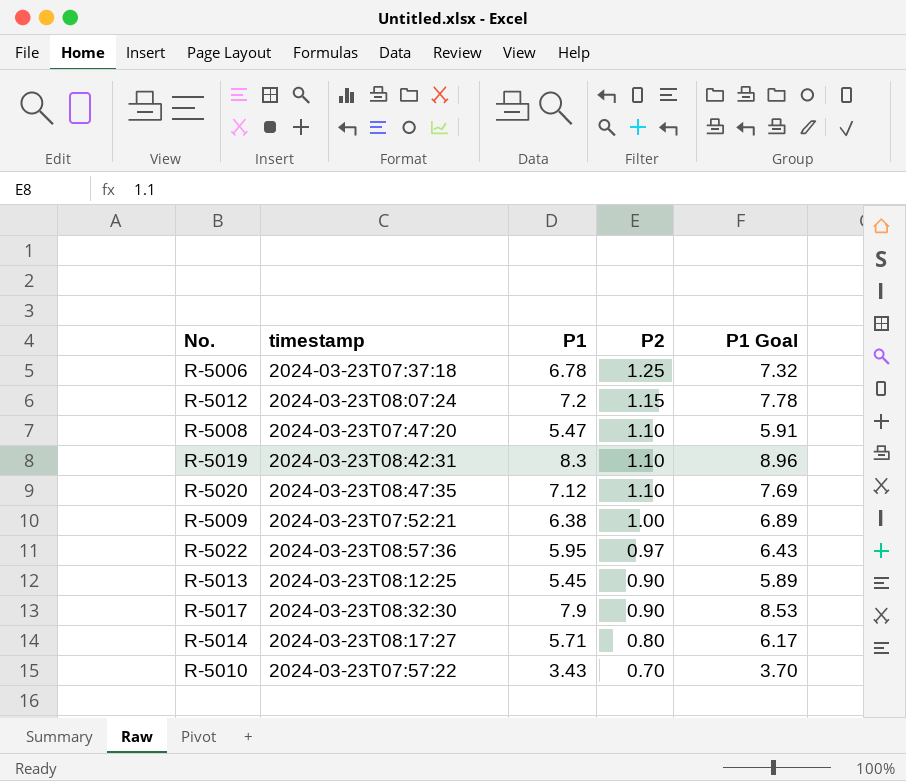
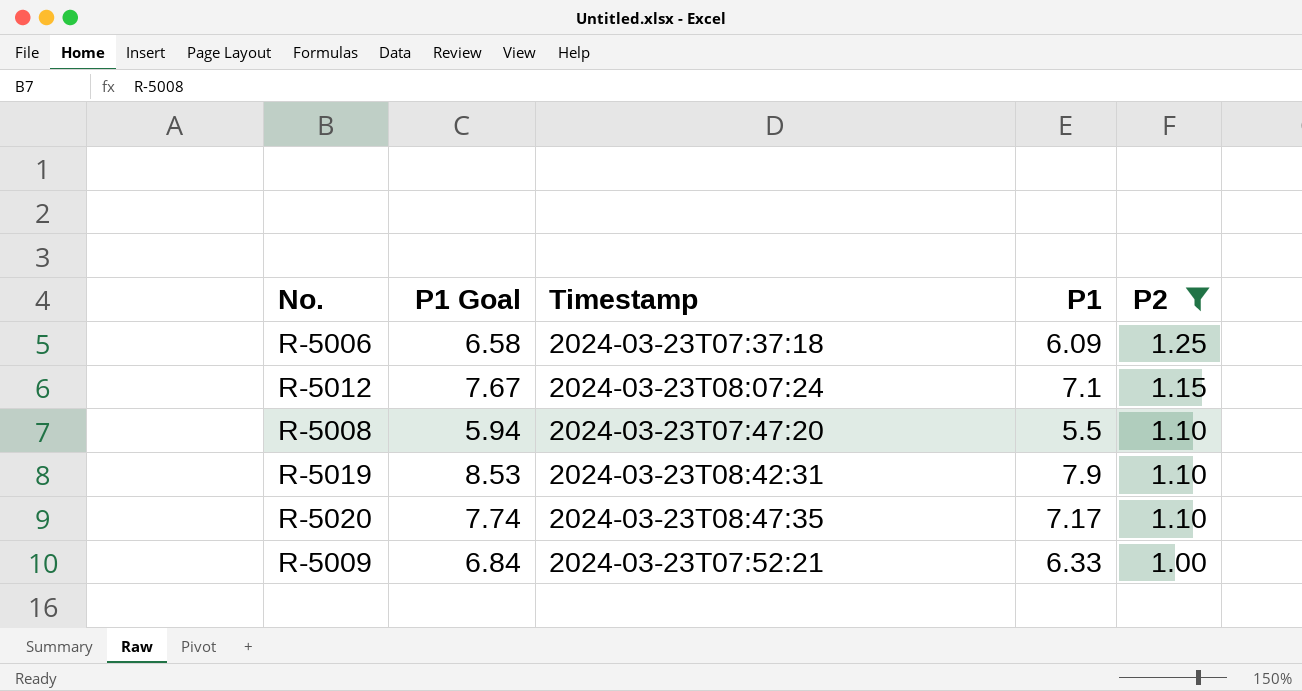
filter: none -> P2 >= 1.00
column P1 Goal | position: 5 -> 2
column name: timestamp -> Timestamp
R-5006 | P1 Goal: 7.32 -> 6.58
R-5006 | P1: 6.78 -> 6.09
R-5012 | P1 Goal: 7.78 -> 7.67
R-5012 | P1: 7.2 -> 7.1
R-5008 | P1 Goal: 5.91 -> 5.94
R-5008 | P1: 5.47 -> 5.5
R-5019 | P1 Goal: 8.96 -> 8.53
R-5019 | P1: 8.3 -> 7.9
R-5020 | P1 Goal: 7.69 -> 7.74
R-5020 | P1: 7.12 -> 7.17
R-5009 | P1 Goal: 6.89 -> 6.84
R-5009 | P1: 6.38 -> 6.33

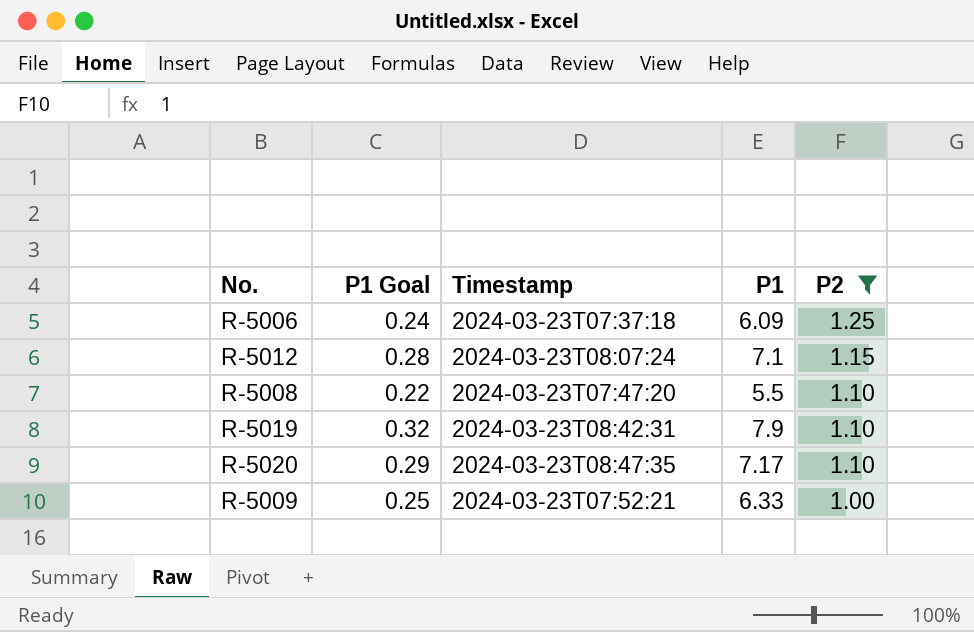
column P1 Goal | formula: [P1] * 1.08 -> [P1] * 0.04

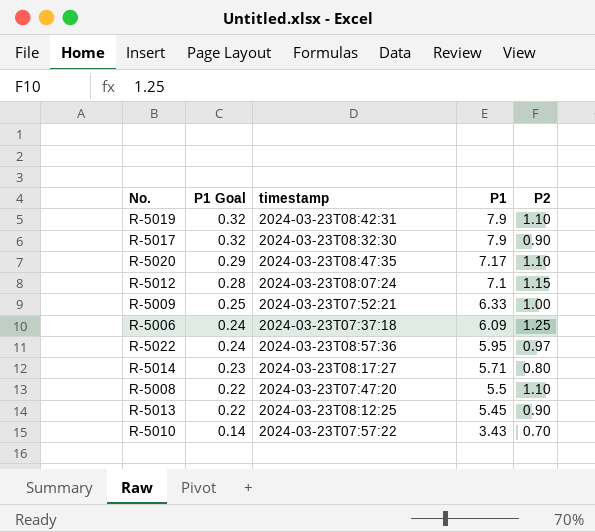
filter: P2 >= 1.00 -> none
row order: P2 descending -> P1 Goal descending
column name: Timestamp -> timestamp

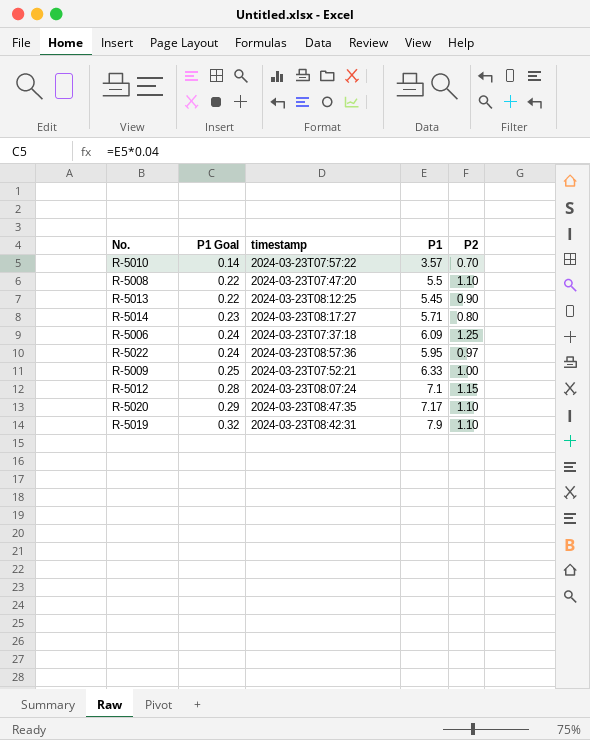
row order: P1 Goal descending -> P1 Goal ascending
row R-5017: 0.32 | 2024-03-23T08:32:30 | 7.9 | 0.90 -> none
R-5010 | P1: 3.43 -> 3.57

